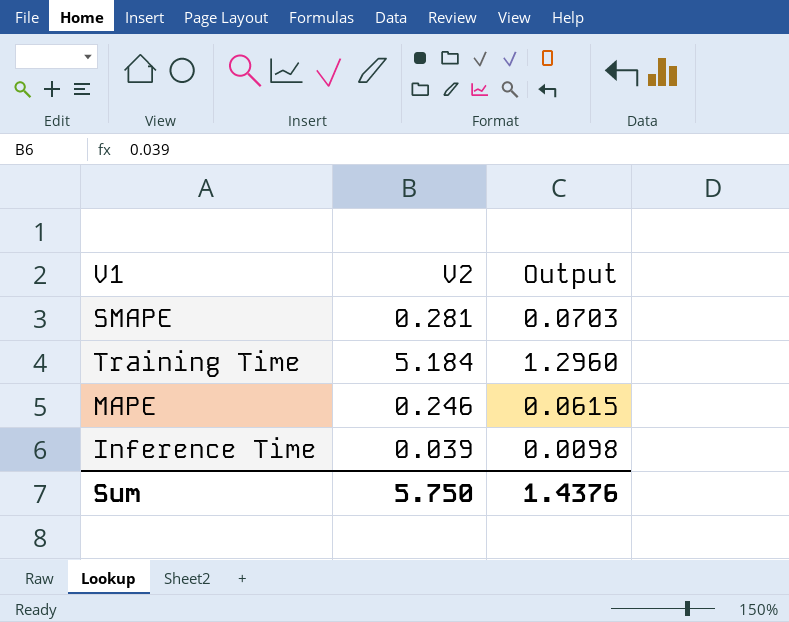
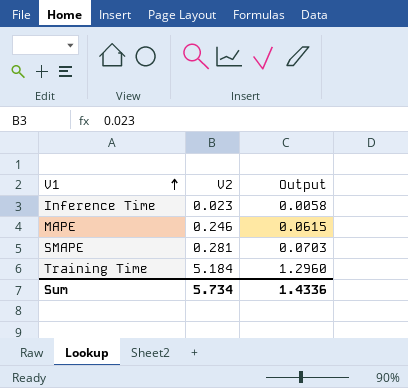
row order: none -> V1 ascending
Inference Time | V2: 0.039 -> 0.023
Inference Time | Output: 0.0098 -> 0.0058
Sum | V2: 5.750 -> 5.734
Sum | Output: 1.4376 -> 1.4336

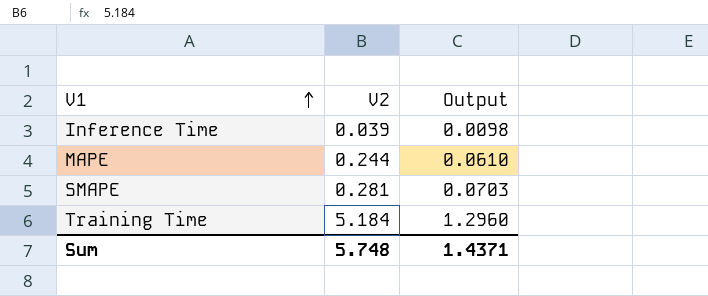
Inference Time | V2: 0.023 -> 0.039
Inference Time | Output: 0.0058 -> 0.0098
MAPE | V2: 0.246 -> 0.244
MAPE | Output: 0.0615 -> 0.0610
Sum | V2: 5.734 -> 5.748
Sum | Output: 1.4336 -> 1.4371

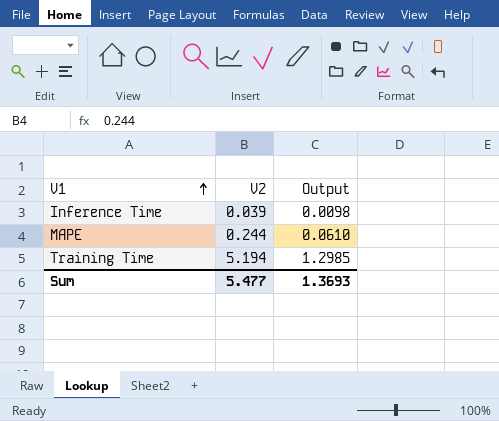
row SMAPE: 0.281 | 0.0703 -> none
Training Time | V2: 5.184 -> 5.194
Training Time | Output: 1.2960 -> 1.2985
Sum | V2: 5.748 -> 5.477
Sum | Output: 1.4371 -> 1.3693

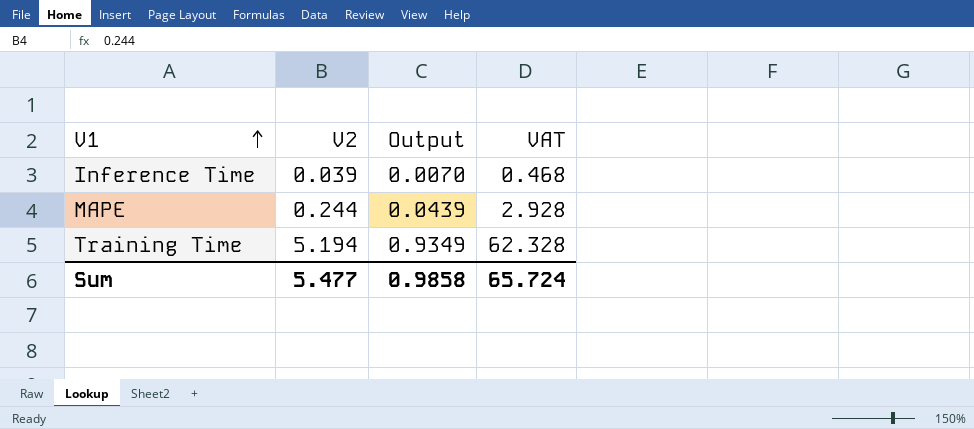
column Output | formula: [V2] * 0.25 -> [V2] * 0.18
column VAT | formula: none -> [V2] * 12
Sum | Output: 1.3693 -> 0.9858

